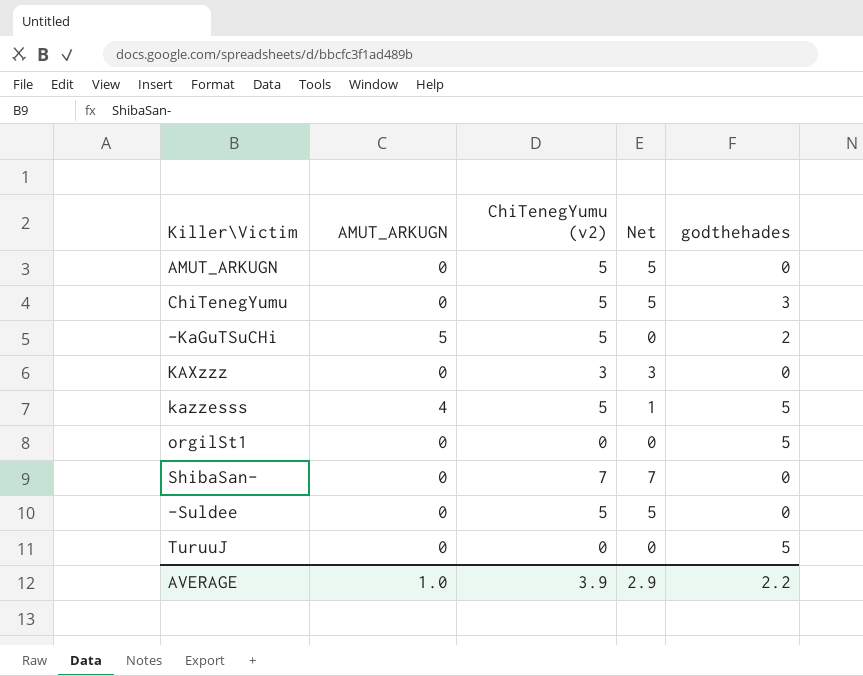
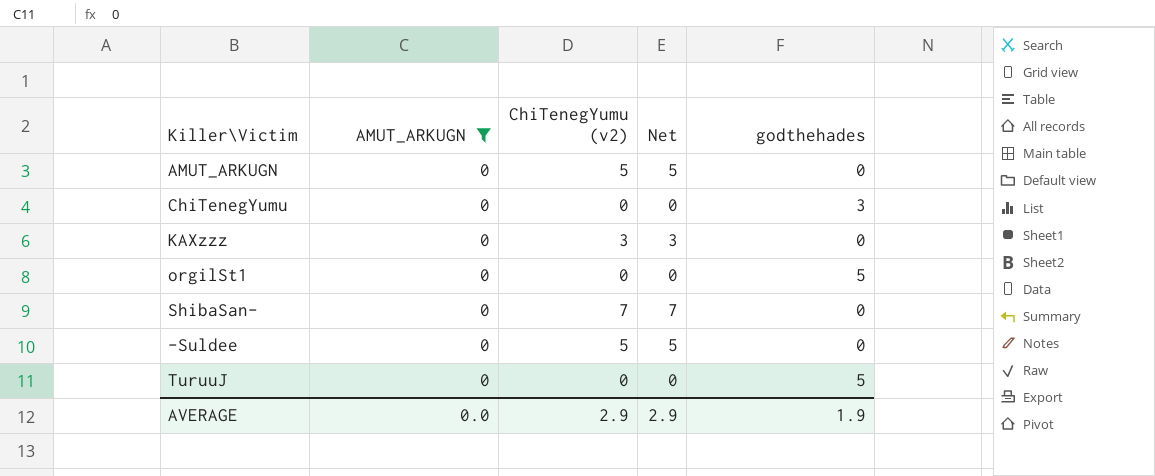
filter: none -> AMUT_ARKUGN = 0
ChiTenegYumu | ChiTenegYumu (v2): 5 -> 0
ChiTenegYumu | Net: 5 -> 0
AVERAGE | AMUT_ARKUGN: 1.0 -> 0.0
AVERAGE | ChiTenegYumu (v2): 3.9 -> 2.9
AVERAGE | godthehades: 2.2 -> 1.9

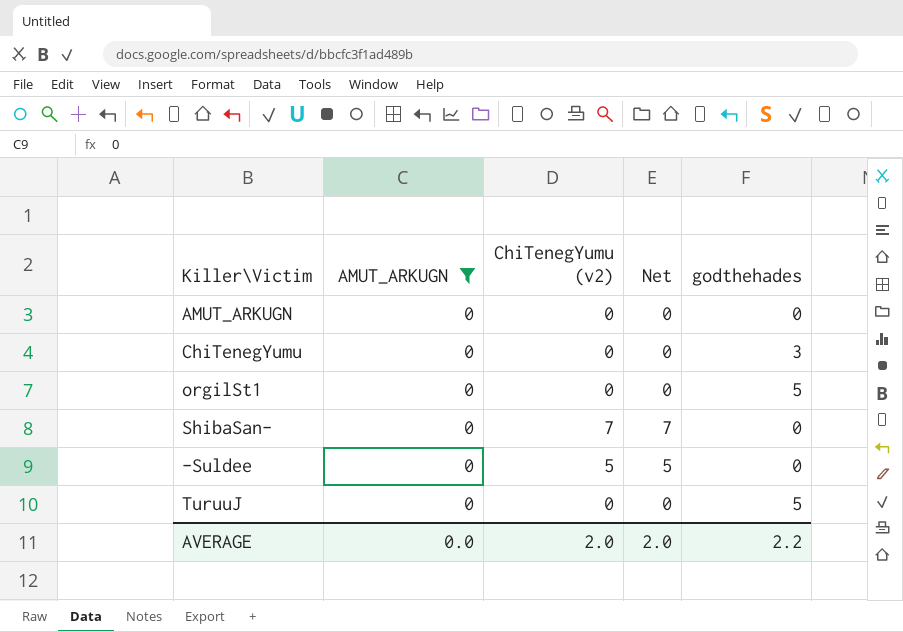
row KAXzzz: 0 | 3 | 3 | 0 -> none
AMUT_ARKUGN | ChiTenegYumu (v2): 5 -> 0
AMUT_ARKUGN | Net: 5 -> 0
AVERAGE | ChiTenegYumu (v2): 2.9 -> 2.0
AVERAGE | Net: 2.9 -> 2.0
AVERAGE | godthehades: 1.9 -> 2.2

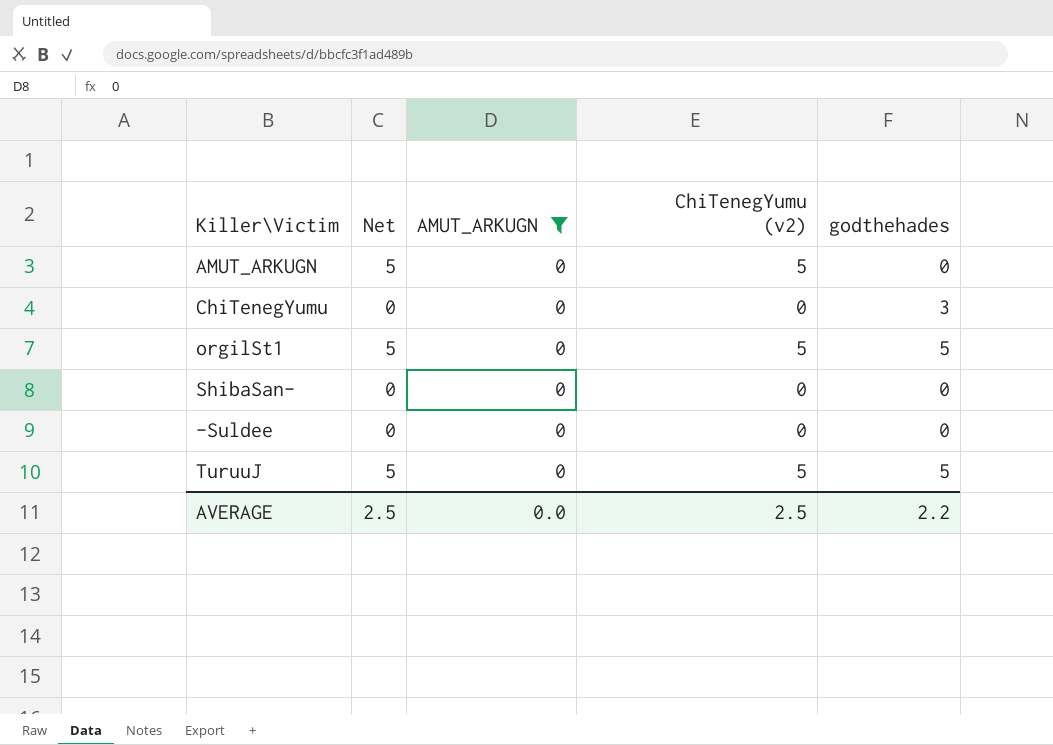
column Net | position: 4 -> 2
AMUT_ARKUGN | Net: 0 -> 5
AMUT_ARKUGN | ChiTenegYumu (v2): 0 -> 5
orgilSt1 | Net: 0 -> 5
orgilSt1 | ChiTenegYumu (v2): 0 -> 5
ShibaSan- | Net: 7 -> 0
ShibaSan- | ChiTenegYumu (v2): 7 -> 0
-Suldee | Net: 5 -> 0
-Suldee | ChiTenegYumu (v2): 5 -> 0
TuruuJ | Net: 0 -> 5
TuruuJ | ChiTenegYumu (v2): 0 -> 5
AVERAGE | Net: 2.0 -> 2.5
AVERAGE | ChiTenegYumu (v2): 2.0 -> 2.5

